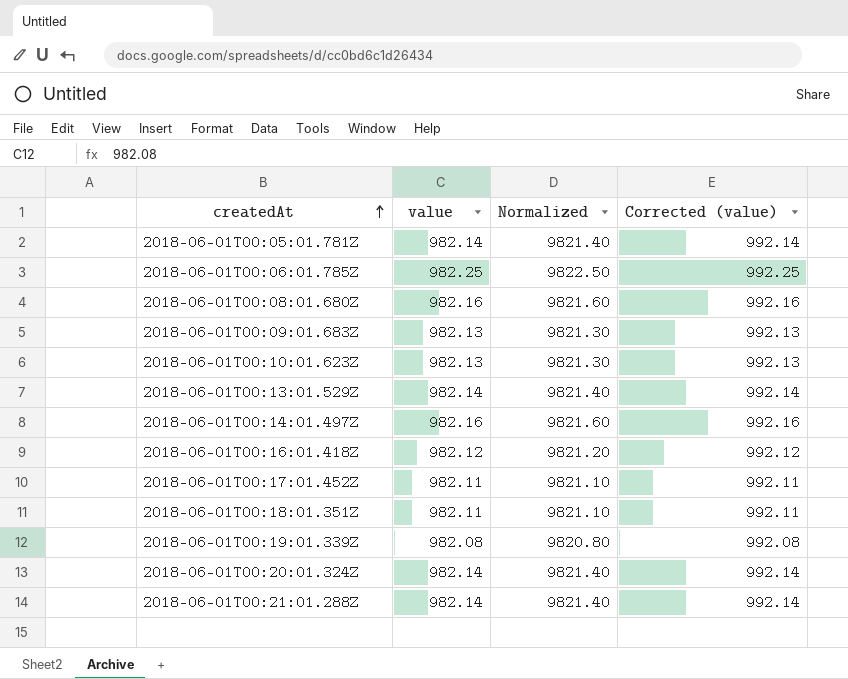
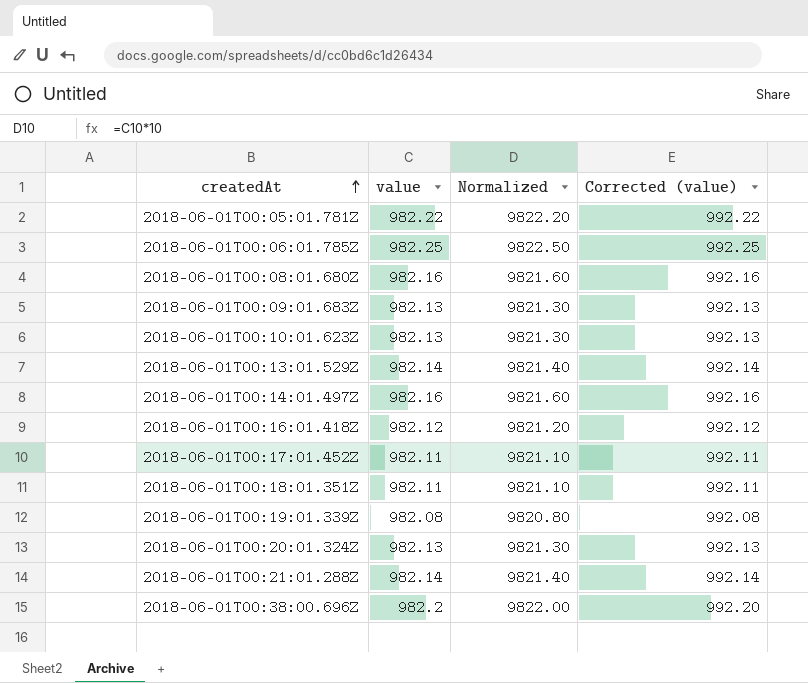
2018-06-01T00:05:01.781Z | value: 982.14 -> 982.22
2018-06-01T00:05:01.781Z | Normalized: 9821.40 -> 9822.20
2018-06-01T00:05:01.781Z | Corrected (value): 992.14 -> 992.22
2018-06-01T00:20:01.324Z | value: 982.14 -> 982.13
2018-06-01T00:20:01.324Z | Normalized: 9821.40 -> 9821.30
2018-06-01T00:20:01.324Z | Corrected (value): 992.14 -> 992.13
row 2018-06-01T00:38:00.696Z: none -> 982.2 | 9822.00 | 992.20

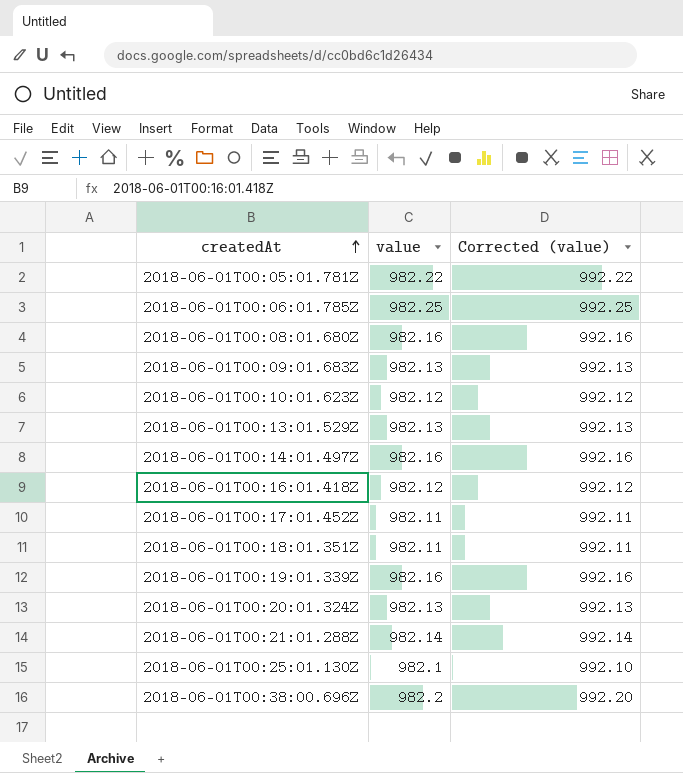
column Normalized | formula: [value] * 10 -> none
2018-06-01T00:10:01.623Z | value: 982.13 -> 982.12
2018-06-01T00:10:01.623Z | Corrected (value): 992.13 -> 992.12
2018-06-01T00:13:01.529Z | value: 982.14 -> 982.13
2018-06-01T00:13:01.529Z | Corrected (value): 992.14 -> 992.13
2018-06-01T00:19:01.339Z | value: 982.08 -> 982.16
2018-06-01T00:19:01.339Z | Corrected (value): 992.08 -> 992.16
row 2018-06-01T00:25:01.130Z: none -> 982.1 | 992.10

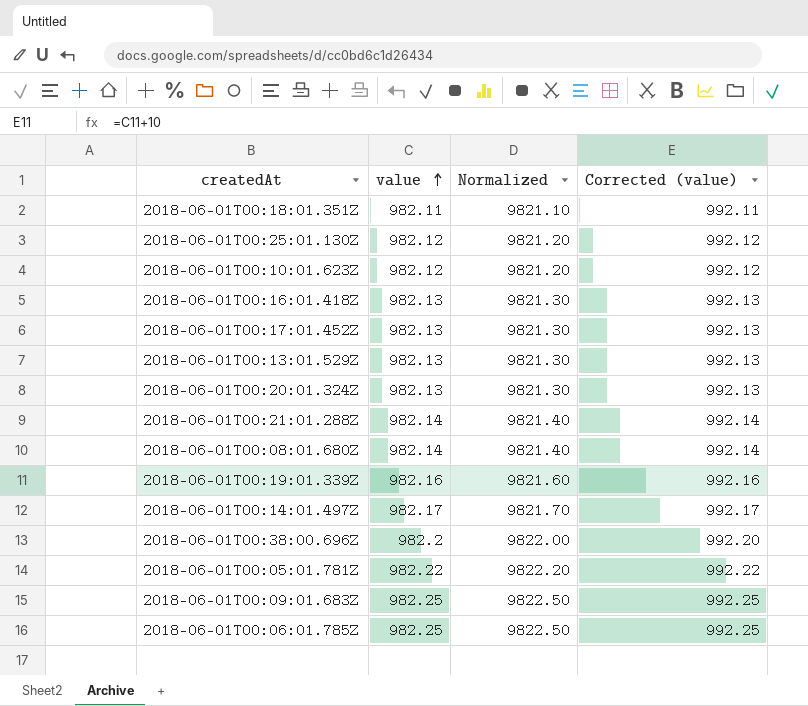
row order: createdAt ascending -> value ascending
column Normalized | formula: none -> [value] * 10
2018-06-01T00:25:01.130Z | value: 982.1 -> 982.12
2018-06-01T00:25:01.130Z | Corrected (value): 992.10 -> 992.12
2018-06-01T00:16:01.418Z | value: 982.12 -> 982.13
2018-06-01T00:16:01.418Z | Corrected (value): 992.12 -> 992.13
2018-06-01T00:17:01.452Z | value: 982.11 -> 982.13
2018-06-01T00:17:01.452Z | Corrected (value): 992.11 -> 992.13
2018-06-01T00:08:01.680Z | value: 982.16 -> 982.14
2018-06-01T00:08:01.680Z | Corrected (value): 992.16 -> 992.14
2018-06-01T00:14:01.497Z | value: 982.16 -> 982.17
2018-06-01T00:14:01.497Z | Corrected (value): 992.16 -> 992.17
2018-06-01T00:09:01.683Z | value: 982.13 -> 982.25
2018-06-01T00:09:01.683Z | Corrected (value): 992.13 -> 992.25

